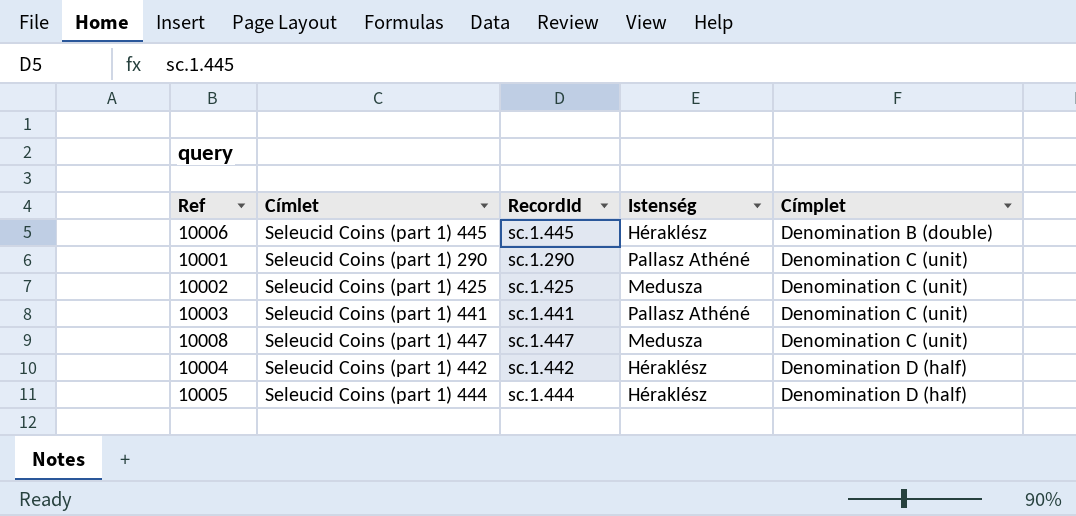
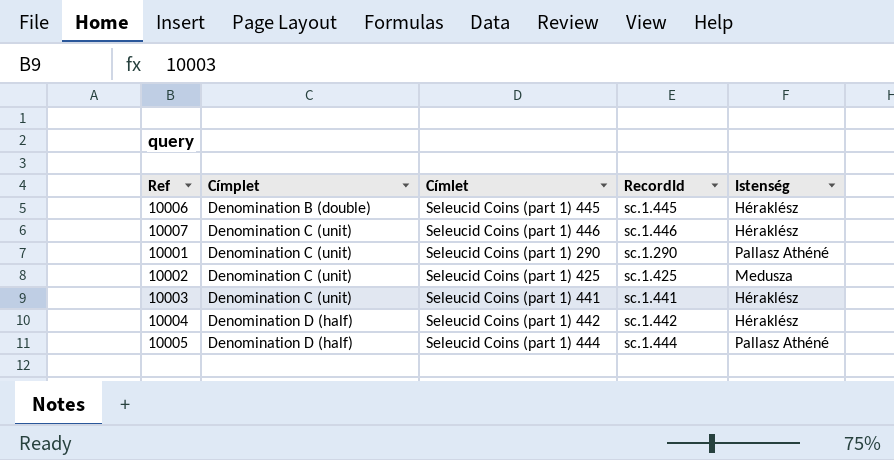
column Címplet | position: 5 -> 2
row 10008: Seleucid Coins (part 1) 447 | sc.1.447 | Medusza | Denomination C (unit) -> none
row 10007: none -> Denomination C (unit) | Seleucid Coins (part 1) 446 | sc.1.446 | Héraklész
10003 | Istenség: Pallasz Athéné -> Héraklész
10005 | Istenség: Héraklész -> Pallasz Athéné

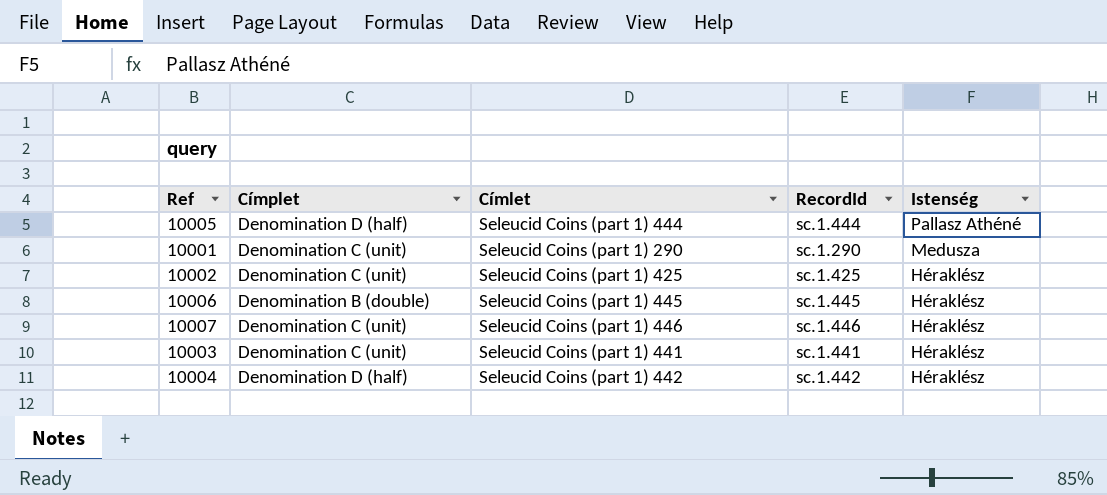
row order: Címplet ascending -> Istenség descending
10001 | Istenség: Pallasz Athéné -> Medusza
10002 | Istenség: Medusza -> Héraklész

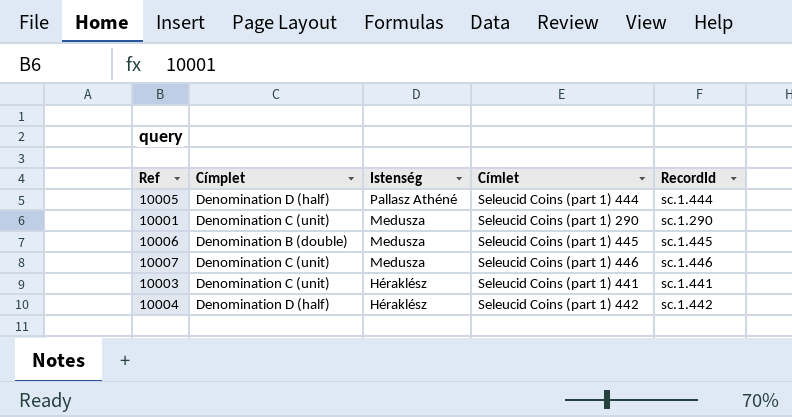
column Istenség | position: 5 -> 3
row 10002: Denomination C (unit) | Seleucid Coins (part 1) 425 | sc.1.425 | Héraklész -> none
10006 | Istenség: Héraklész -> Medusza
10007 | Istenség: Héraklész -> Medusza

